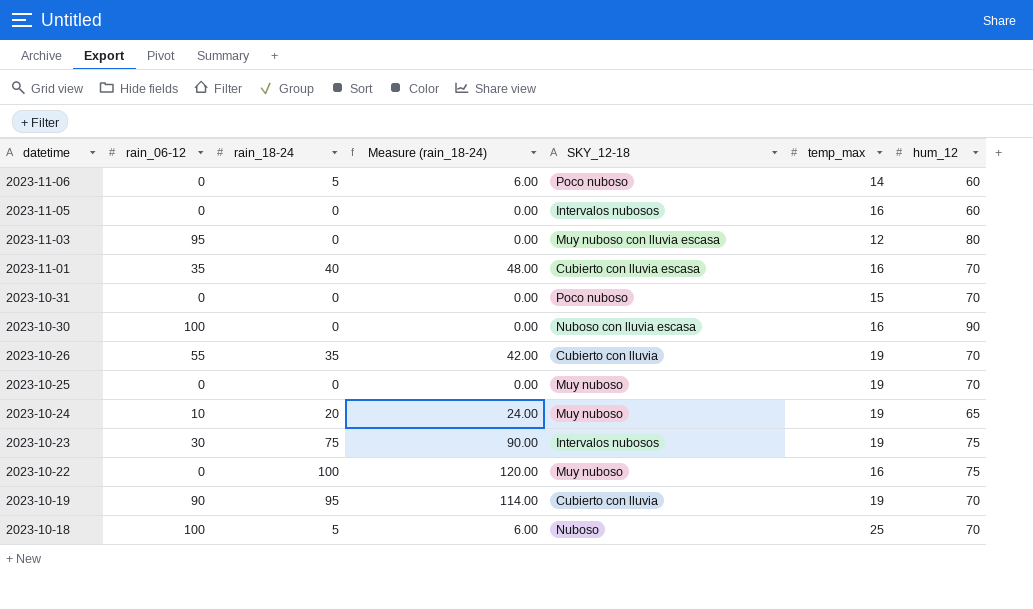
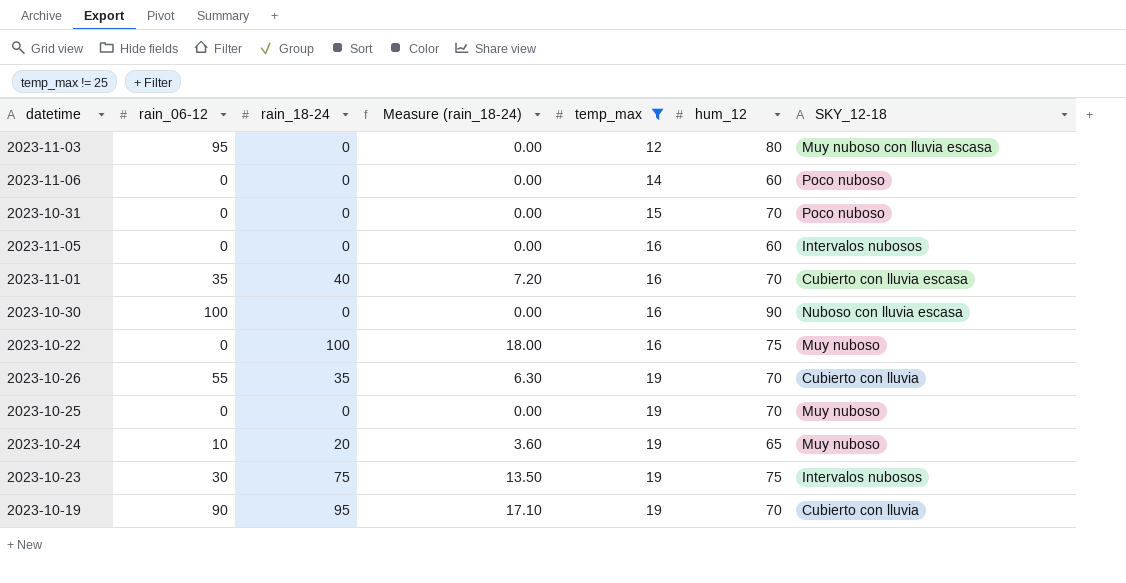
filter: none -> temp_max != 25
row order: datetime descending -> temp_max ascending
column Measure (rain_18-24) | formula: [rain_18-24] * 1.2 -> [rain_18-24] * 0.18
column SKY_12-18 | position: 5 -> 7
2023-11-06 | rain_18-24: 5 -> 0

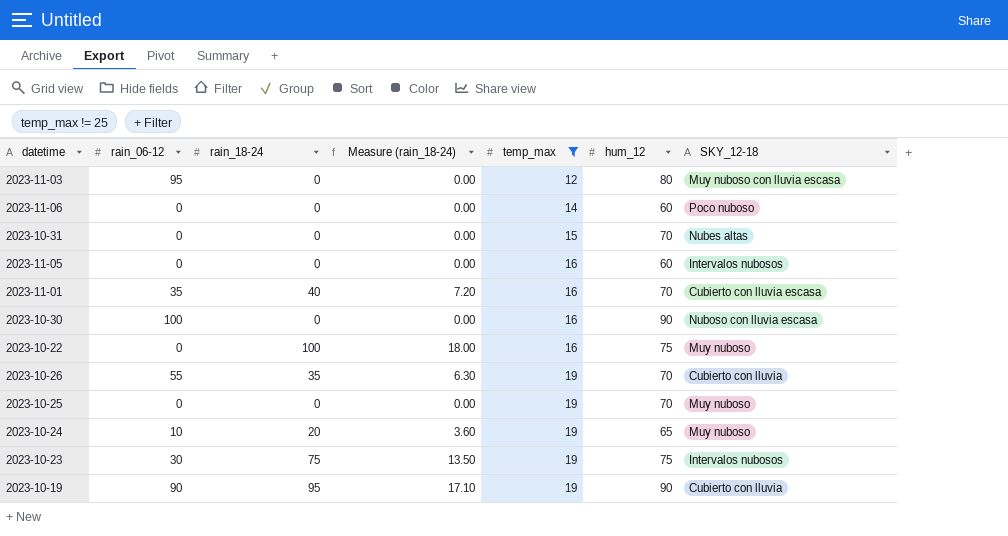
2023-10-31 | SKY_12-18: Poco nuboso -> Nubes altas
2023-10-19 | hum_12: 70 -> 90

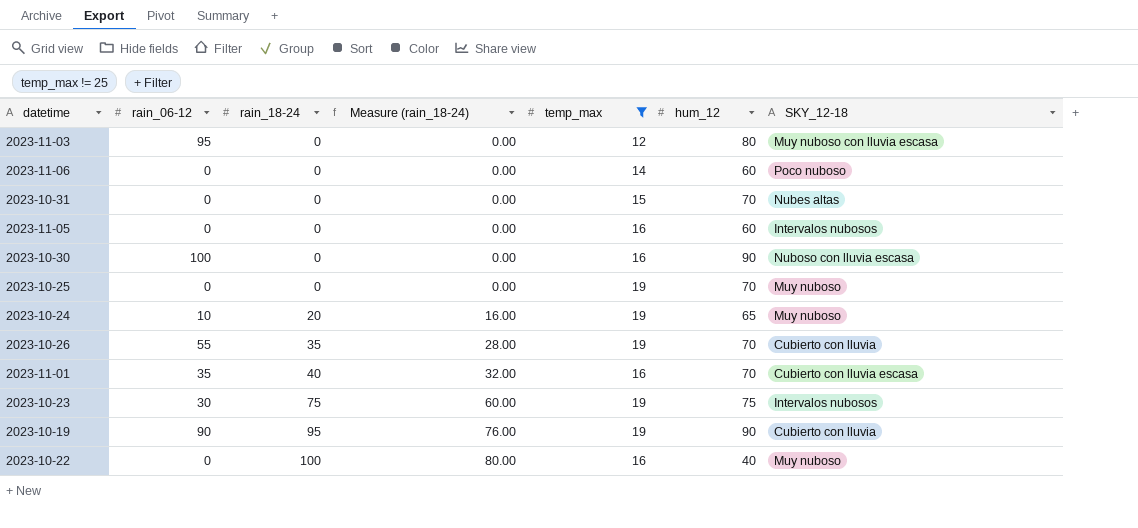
row order: temp_max ascending -> rain_18-24 ascending
column Measure (rain_18-24) | formula: [rain_18-24] * 0.18 -> [rain_18-24] * 0.8
2023-10-22 | hum_12: 75 -> 40

